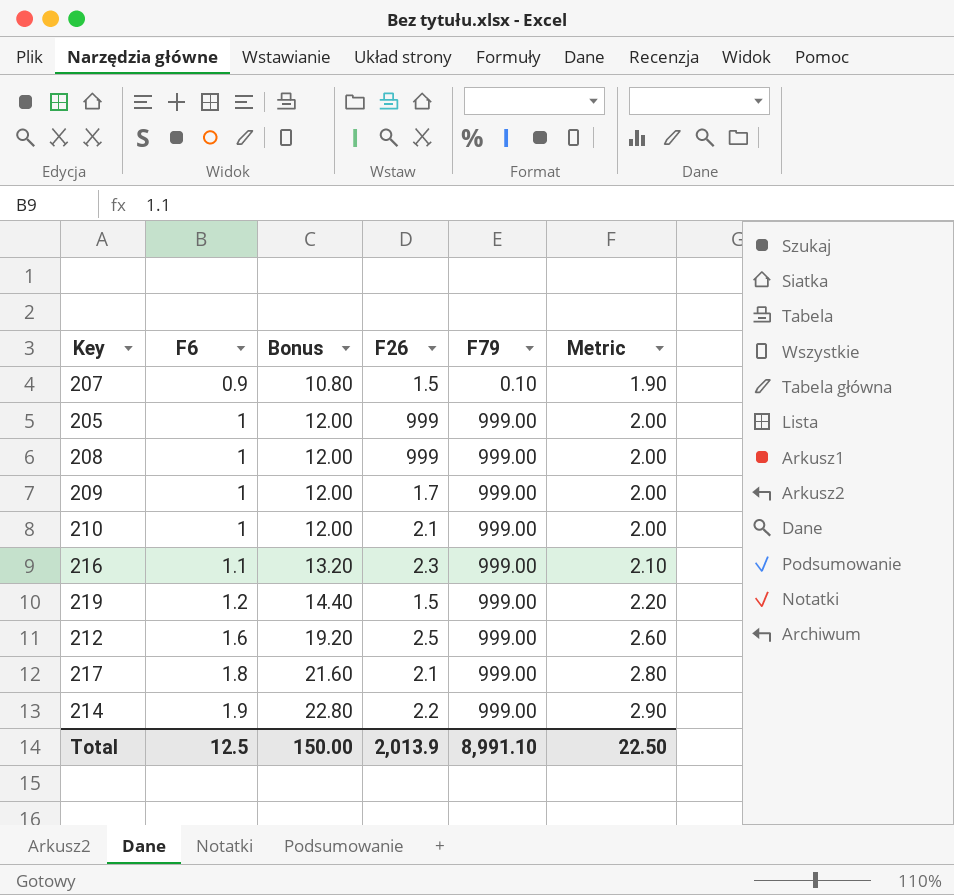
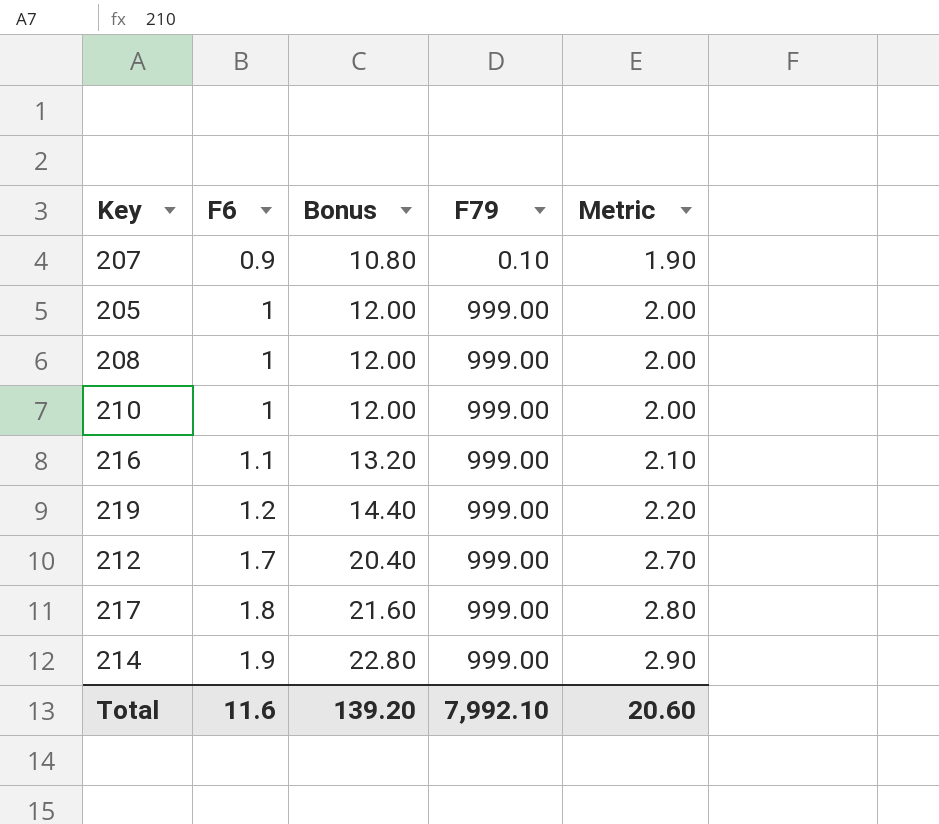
column F26 | position: 4 -> none
row 209: 1 | 12.00 | 1.7 | 999.00 | 2.00 -> none
212 | F6: 1.6 -> 1.7
212 | Bonus: 19.20 -> 20.40
212 | Metric: 2.60 -> 2.70
Total | F6: 12.5 -> 11.6
Total | Bonus: 150.00 -> 139.20
Total | F79: 8,991.10 -> 7,992.10
Total | Metric: 22.50 -> 20.60

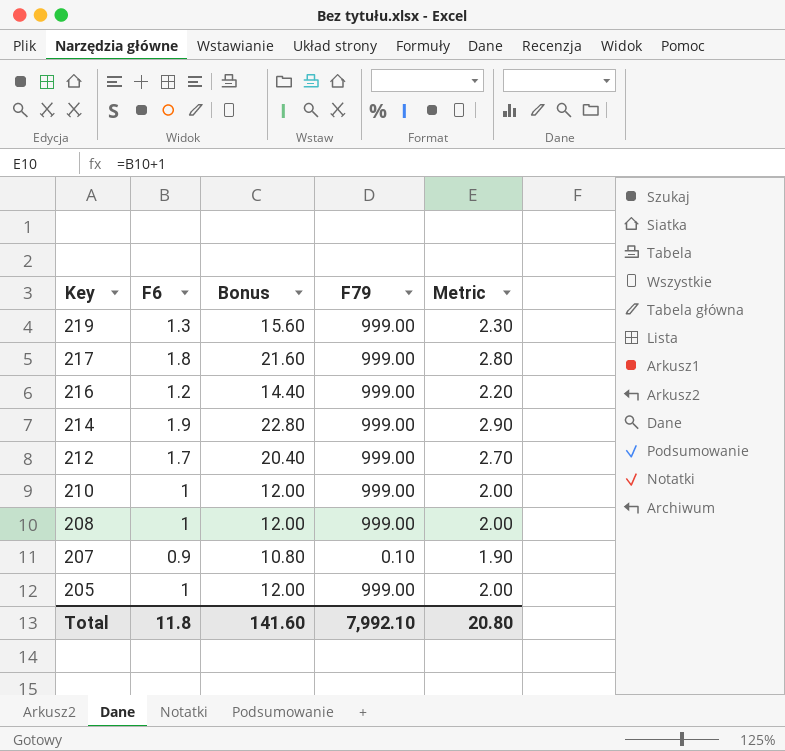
row order: F6 ascending -> Key descending
219 | F6: 1.2 -> 1.3
219 | Bonus: 14.40 -> 15.60
219 | Metric: 2.20 -> 2.30
216 | F6: 1.1 -> 1.2
216 | Bonus: 13.20 -> 14.40
216 | Metric: 2.10 -> 2.20
Total | F6: 11.6 -> 11.8
Total | Bonus: 139.20 -> 141.60
Total | Metric: 20.60 -> 20.80

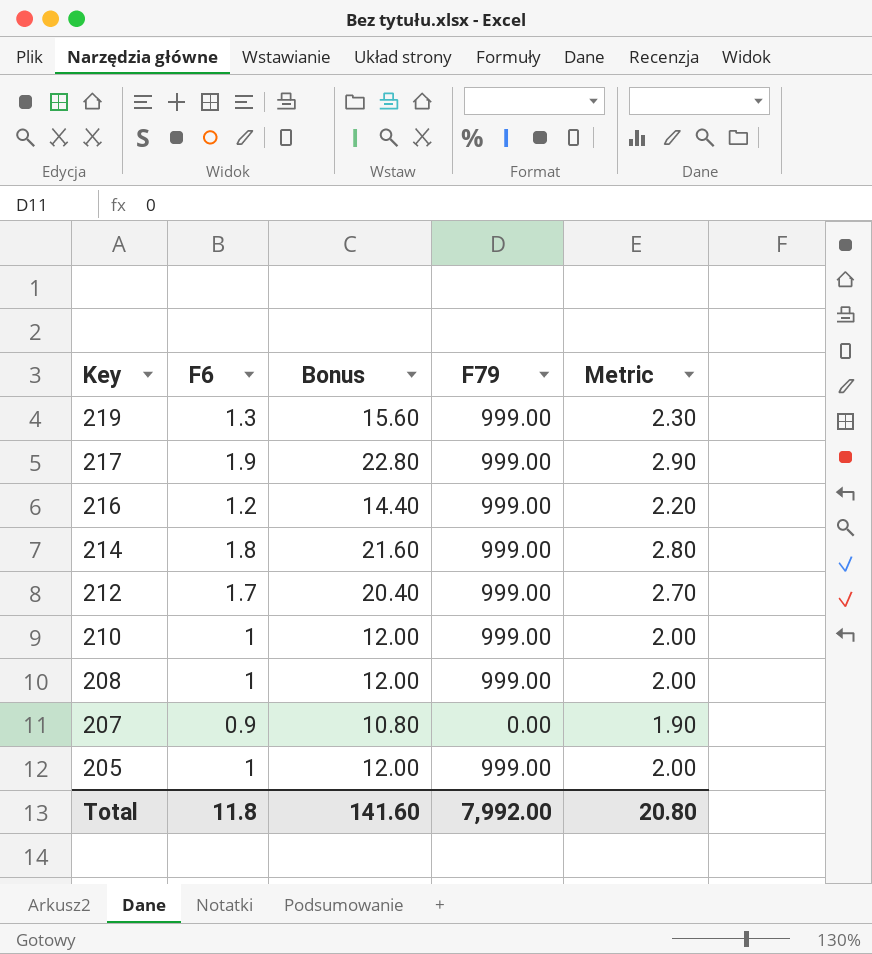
217 | F6: 1.8 -> 1.9
217 | Bonus: 21.60 -> 22.80
217 | Metric: 2.80 -> 2.90
214 | F6: 1.9 -> 1.8
214 | Bonus: 22.80 -> 21.60
214 | Metric: 2.90 -> 2.80
207 | F79: 0.10 -> 0.00
Total | F79: 7,992.10 -> 7,992.00

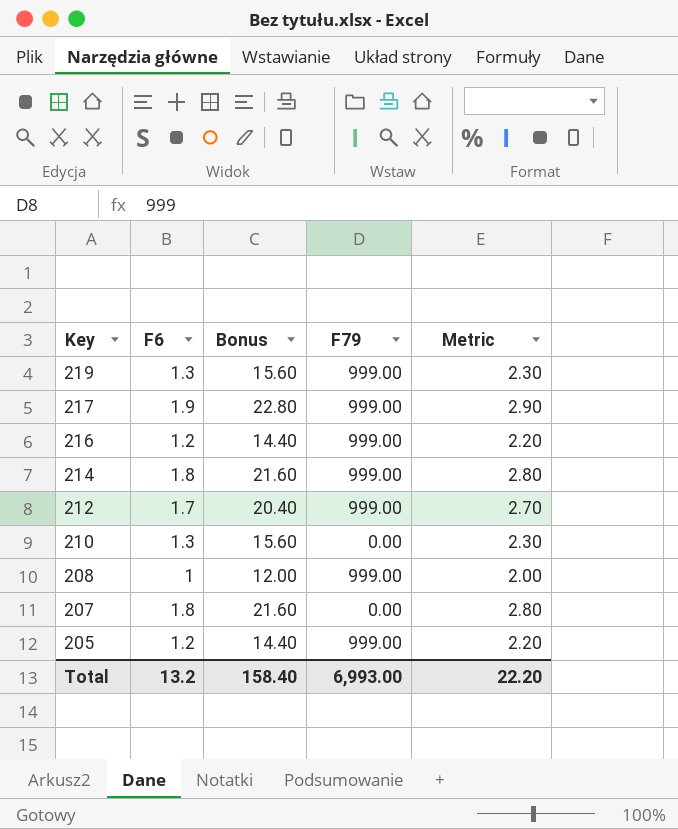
210 | F6: 1 -> 1.3
210 | Bonus: 12.00 -> 15.60
210 | F79: 999.00 -> 0.00
210 | Metric: 2.00 -> 2.30
207 | F6: 0.9 -> 1.8
207 | Bonus: 10.80 -> 21.60
207 | Metric: 1.90 -> 2.80
205 | F6: 1 -> 1.2
205 | Bonus: 12.00 -> 14.40
205 | Metric: 2.00 -> 2.20
Total | F6: 11.8 -> 13.2
Total | Bonus: 141.60 -> 158.40
Total | F79: 7,992.00 -> 6,993.00
Total | Metric: 20.80 -> 22.20

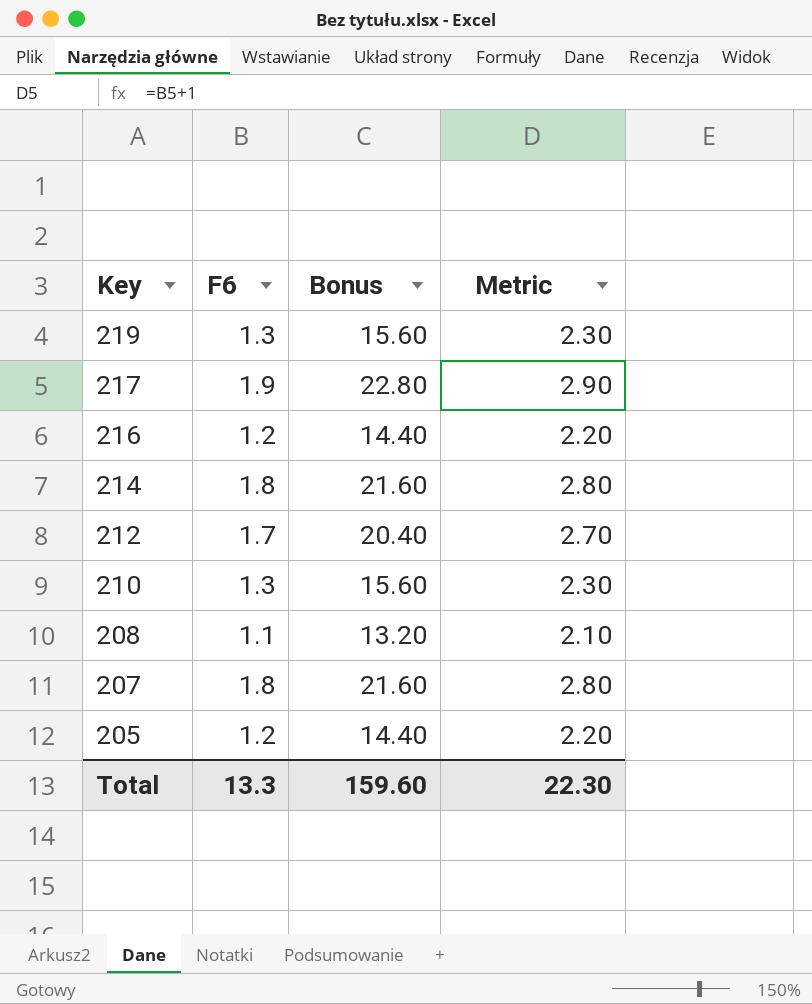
column F79 | position: 4 -> none
208 | F6: 1 -> 1.1
208 | Bonus: 12.00 -> 13.20
208 | Metric: 2.00 -> 2.10
Total | F6: 13.2 -> 13.3
Total | Bonus: 158.40 -> 159.60
Total | Metric: 22.20 -> 22.30

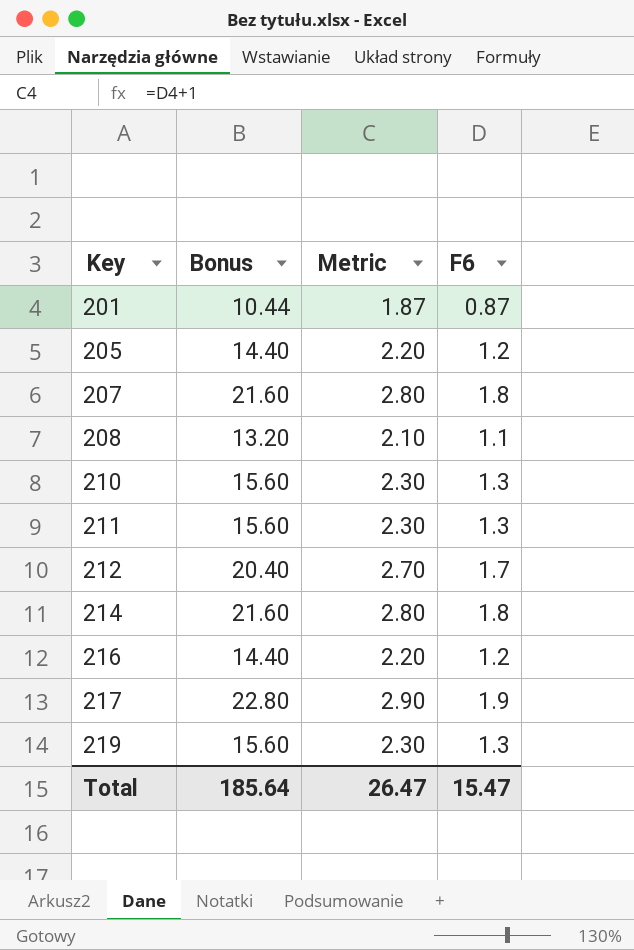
row order: Key descending -> Key ascending
column F6 | position: 2 -> 4
row 201: none -> 10.44 | 1.87 | 0.87
row 211: none -> 15.60 | 2.30 | 1.3
Total | Bonus: 159.60 -> 185.64
Total | Metric: 22.30 -> 26.47
Total | F6: 13.3 -> 15.47

